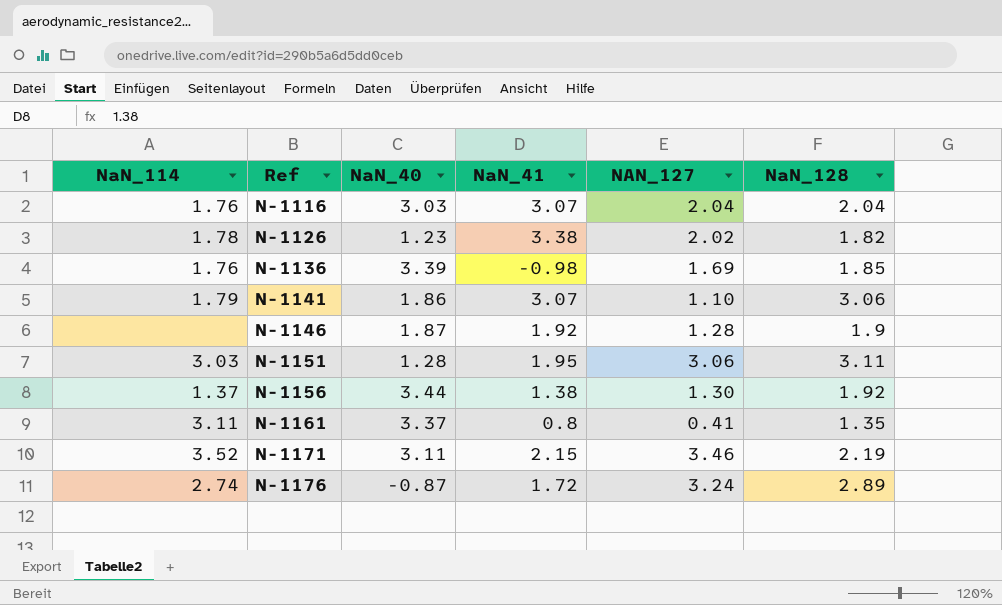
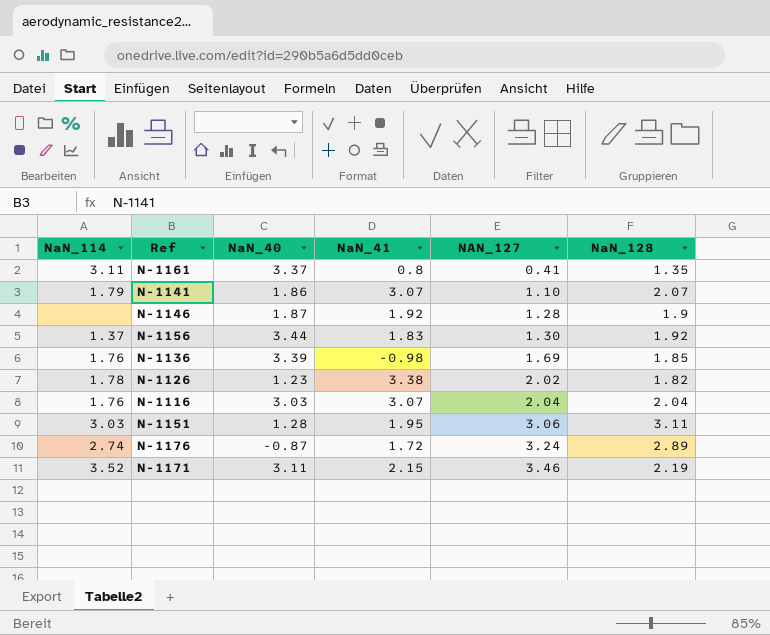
row order: Ref ascending -> NAN_127 ascending
N-1141 | NaN_128: 3.06 -> 2.07
N-1156 | NaN_41: 1.38 -> 1.83

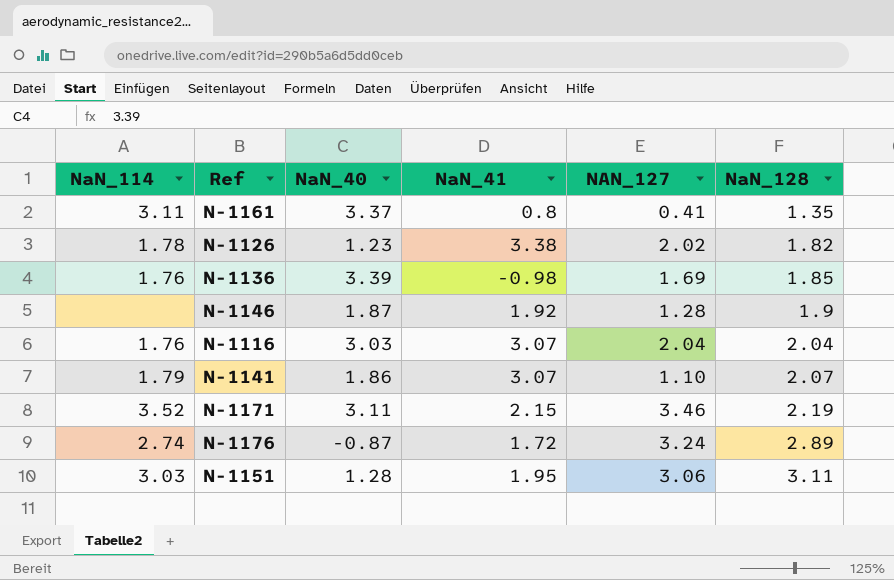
row order: NAN_127 ascending -> NaN_128 ascending
row N-1156: 1.37 | 3.44 | 1.83 | 1.30 | 1.92 -> none

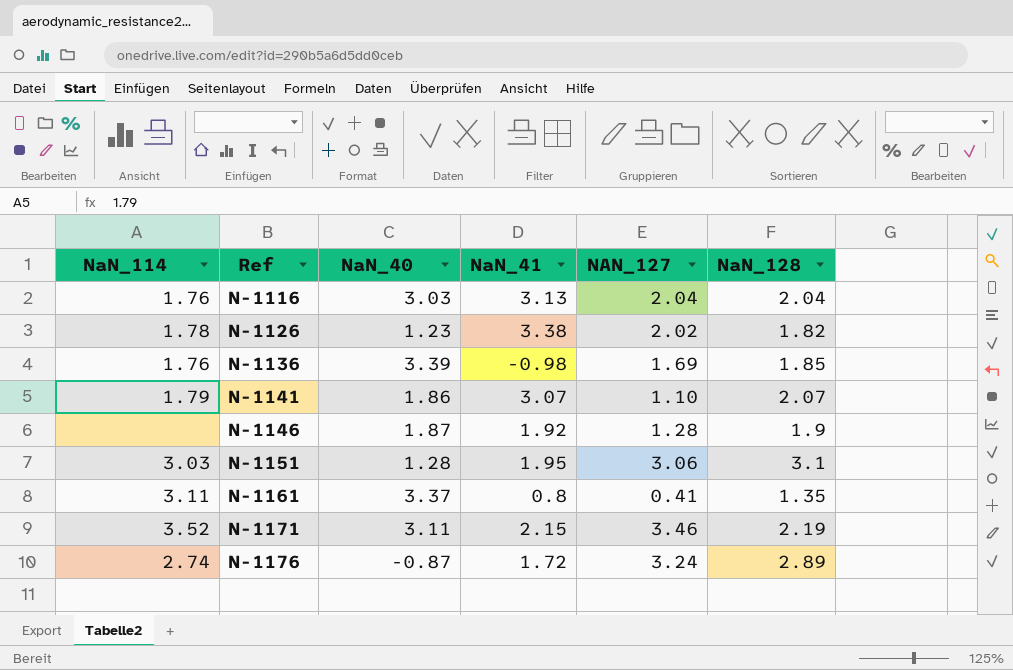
row order: NaN_128 ascending -> Ref ascending
N-1116 | NaN_41: 3.07 -> 3.13
N-1151 | NaN_128: 3.11 -> 3.1

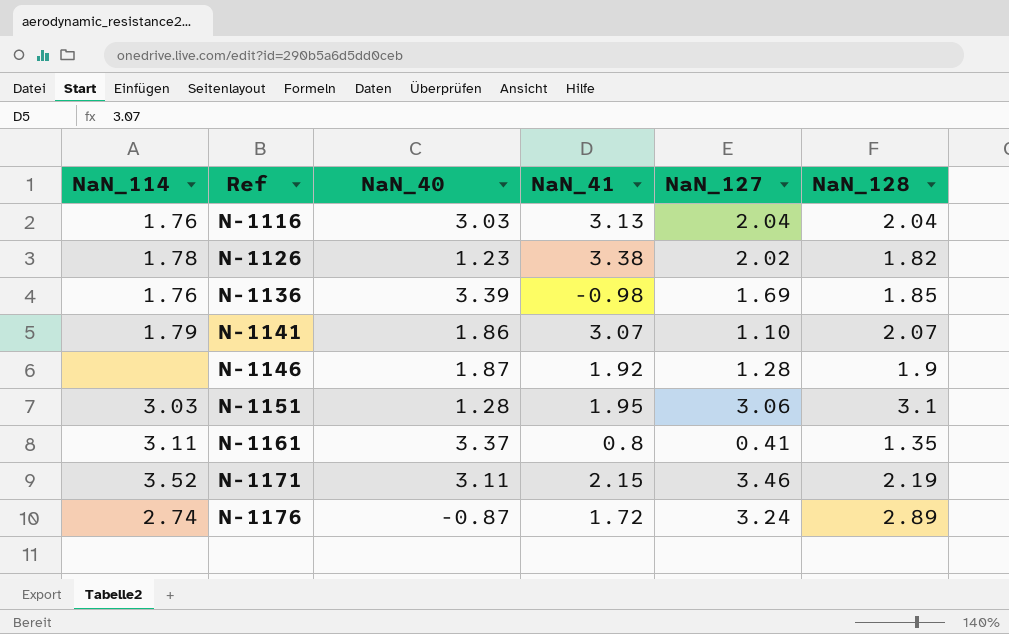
column name: NAN_127 -> NaN_127

